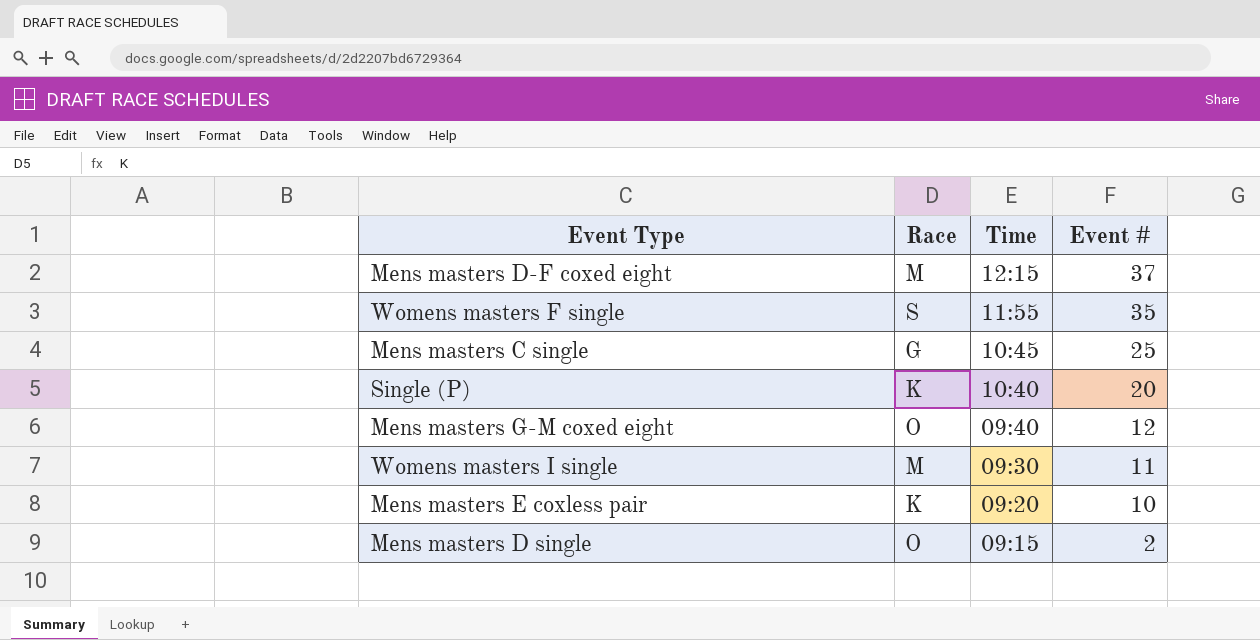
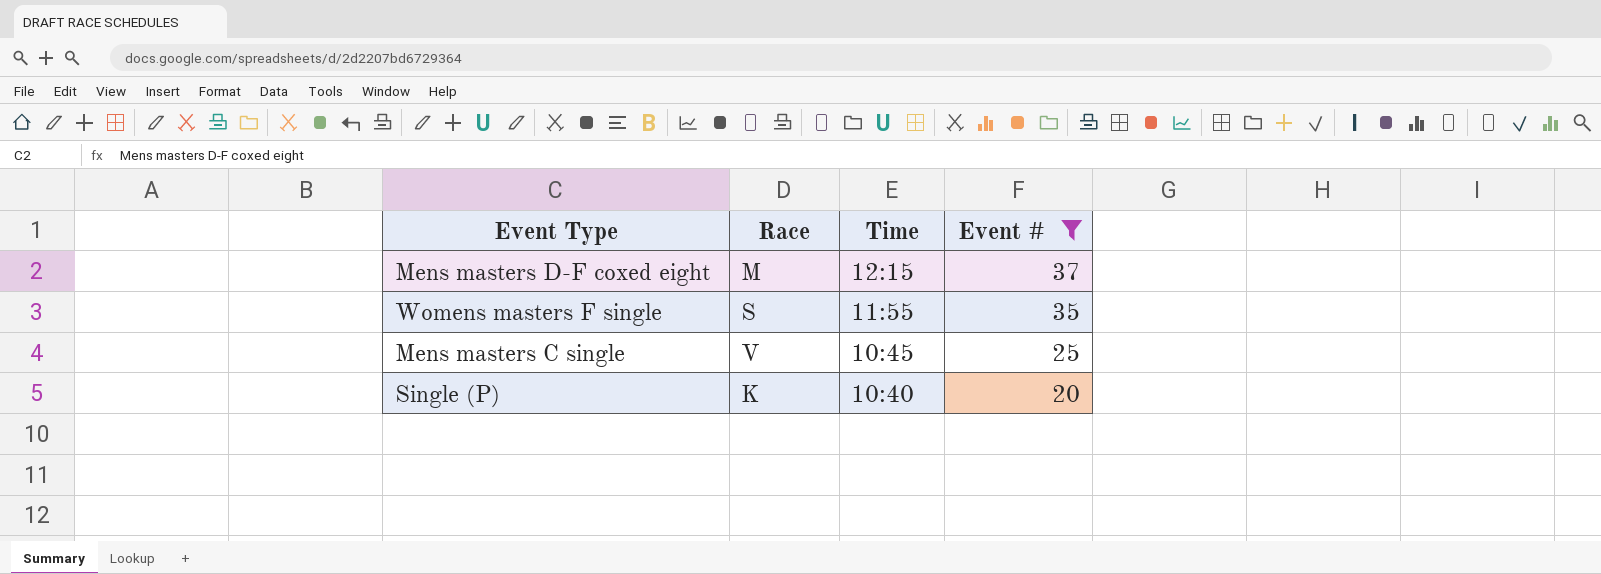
filter: none -> Event # >= 20
Mens masters C single | Race: G -> V

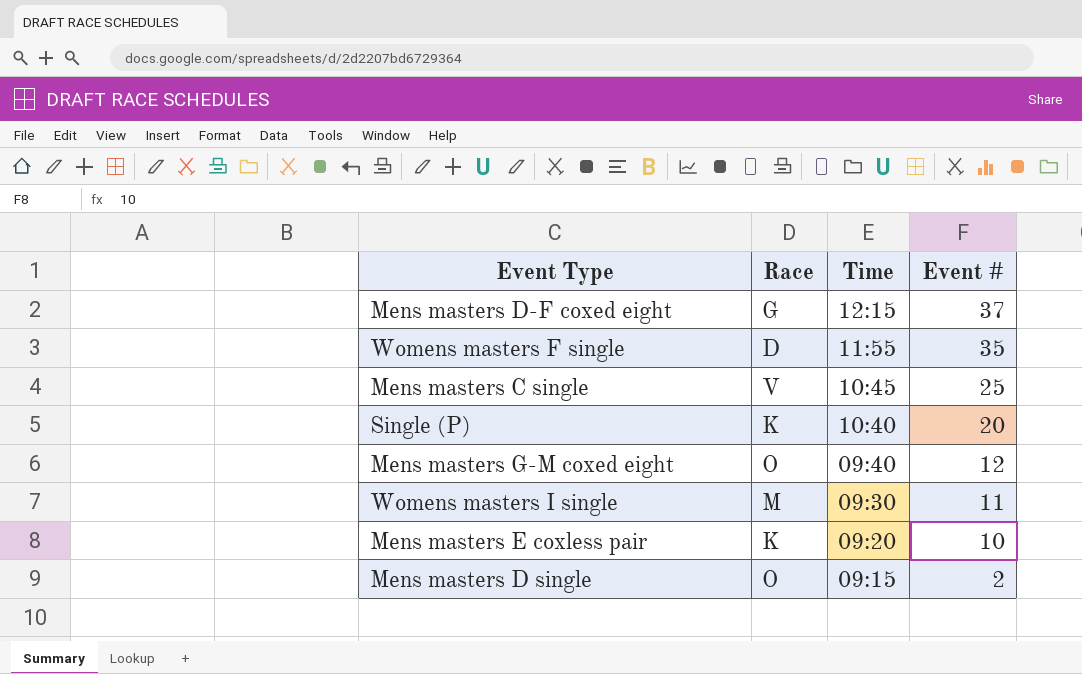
filter: Event # >= 20 -> none
Mens masters D-F coxed eight | Race: M -> G
Womens masters F single | Race: S -> D

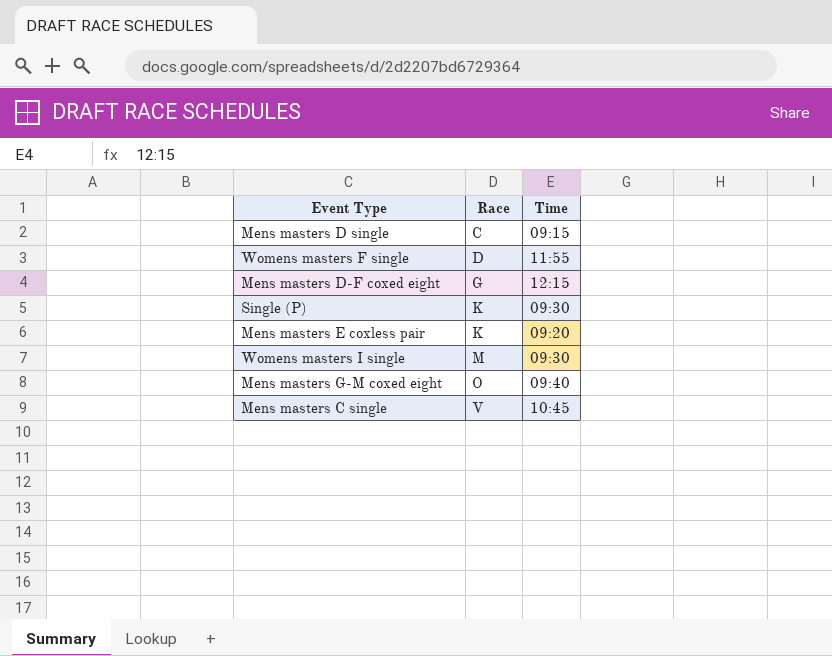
row order: Time descending -> Race ascending
column Event # | position: 4 -> none
Mens masters D single | Race: O -> C
Single (P) | Time: 10:40 -> 09:30

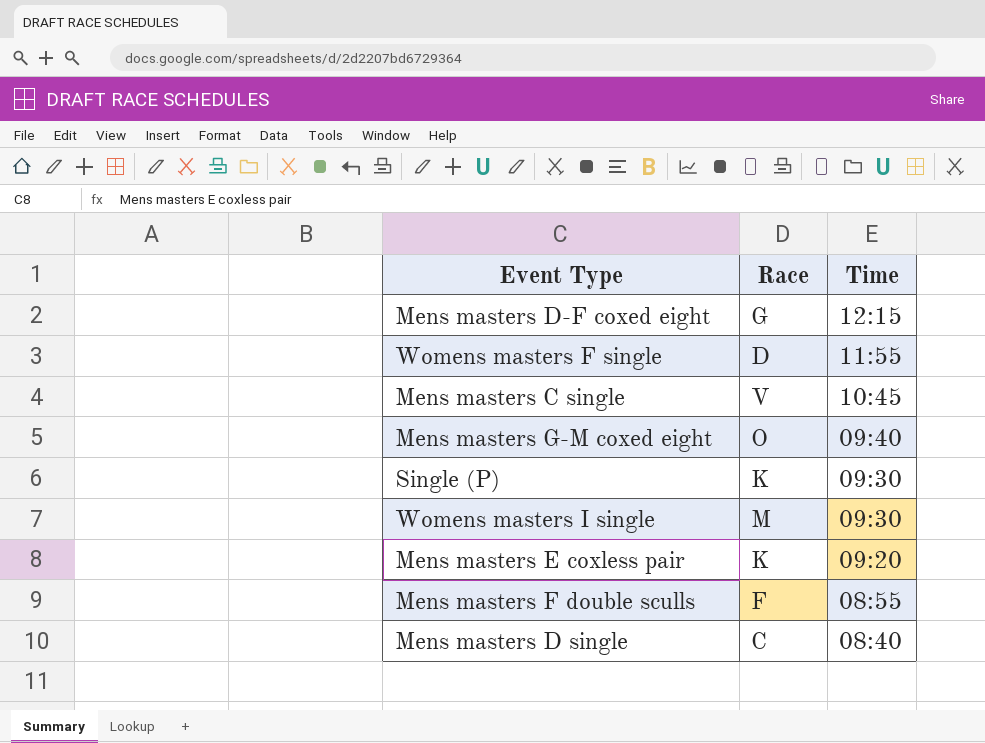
row order: Race ascending -> Time descending
row Mens masters F double sculls: none -> F | 08:55
Mens masters D single | Time: 09:15 -> 08:40

